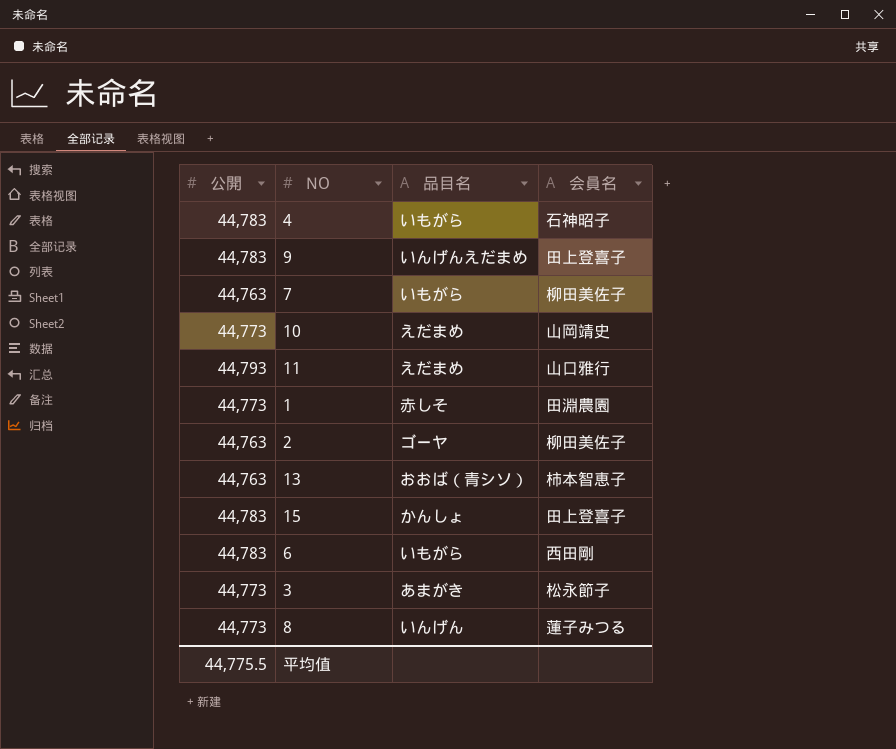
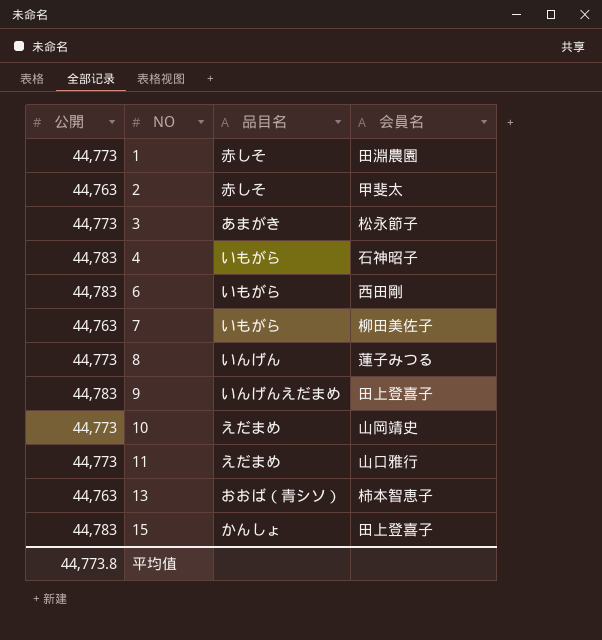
row order: none -> NO ascending
2 | 品目名: ゴーヤ -> 赤しそ
2 | 会員名: 柳田美佐子 -> 甲斐太
11 | 公開: 44,793 -> 44,773
平均值 | 公開: 44,775.5 -> 44,773.8

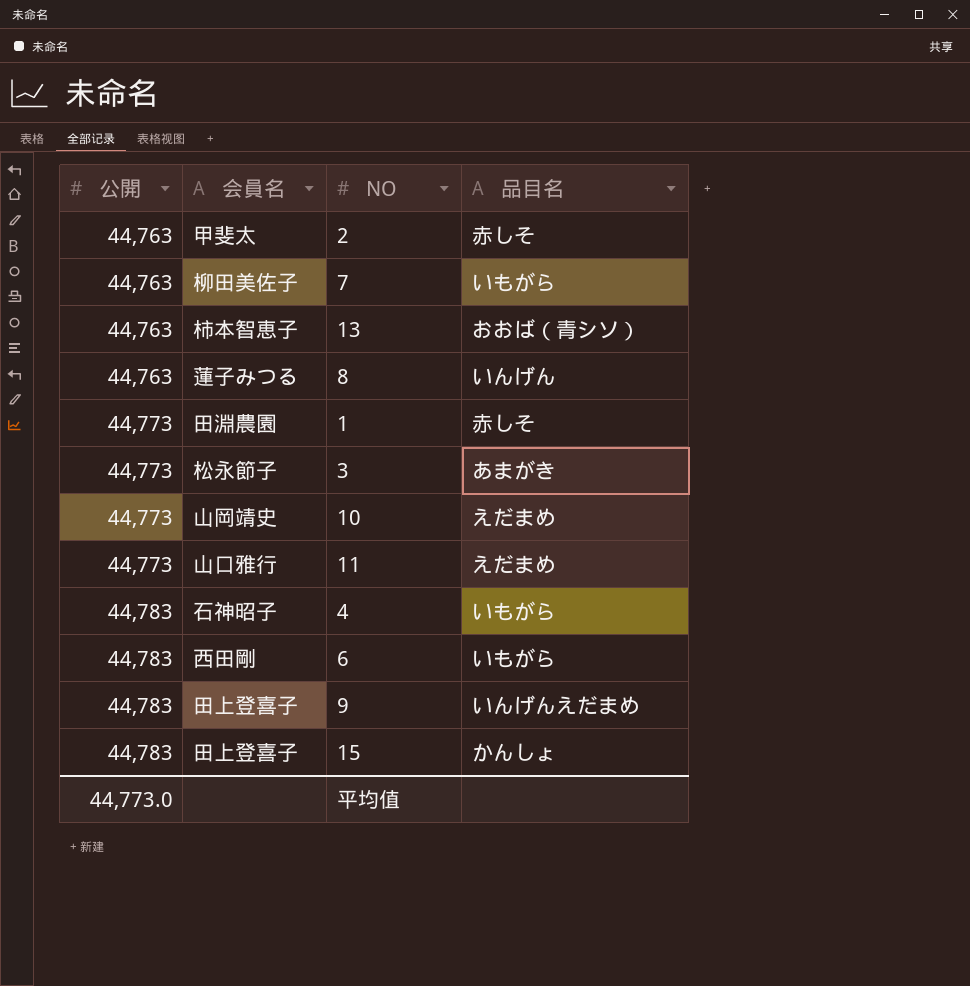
row order: NO ascending -> 公開 ascending
column 会員名 | position: 4 -> 2
8 | 公開: 44,773 -> 44,763
平均值 | 公開: 44,773.8 -> 44,773.0

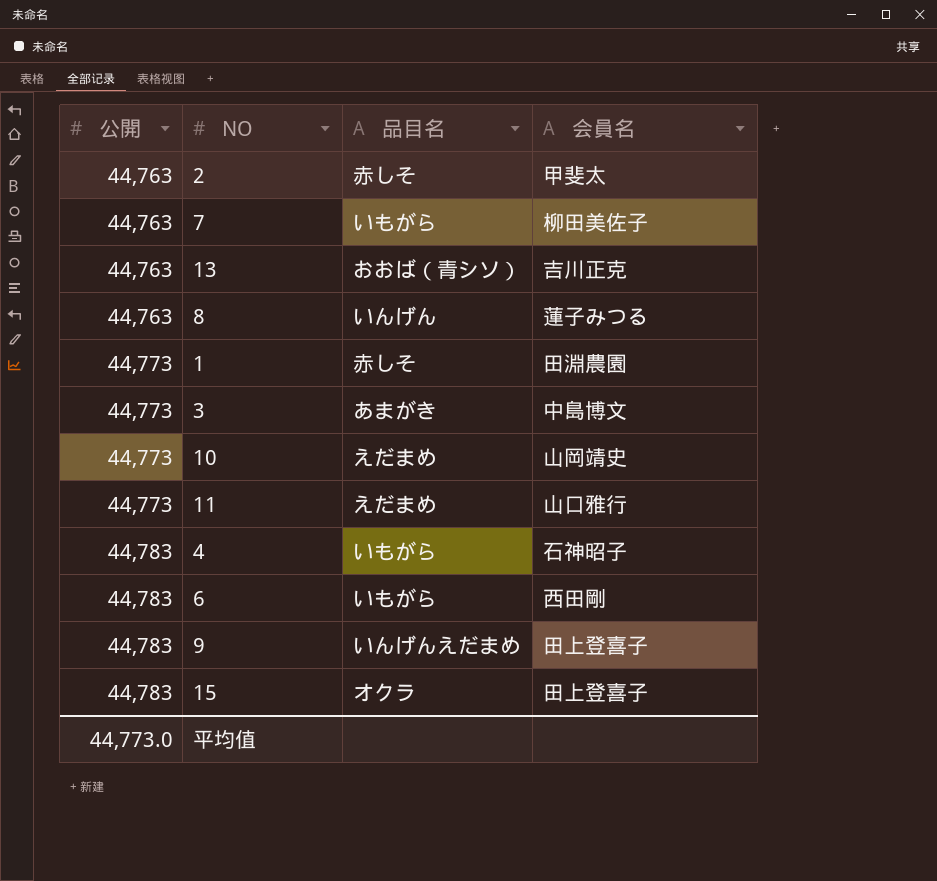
column 会員名 | position: 2 -> 4
13 | 会員名: 柿本智恵子 -> 吉川正克
3 | 会員名: 松永節子 -> 中島博文
15 | 品目名: かんしょ -> オクラ

